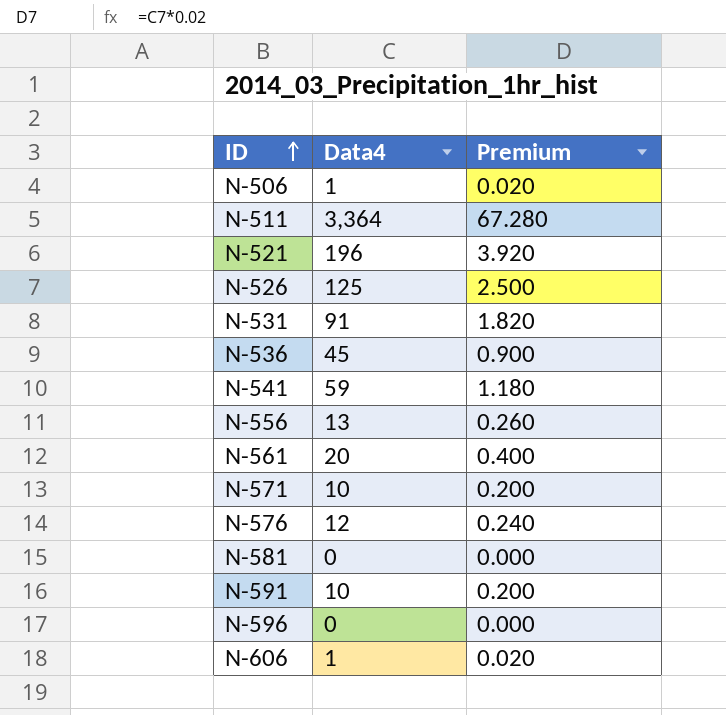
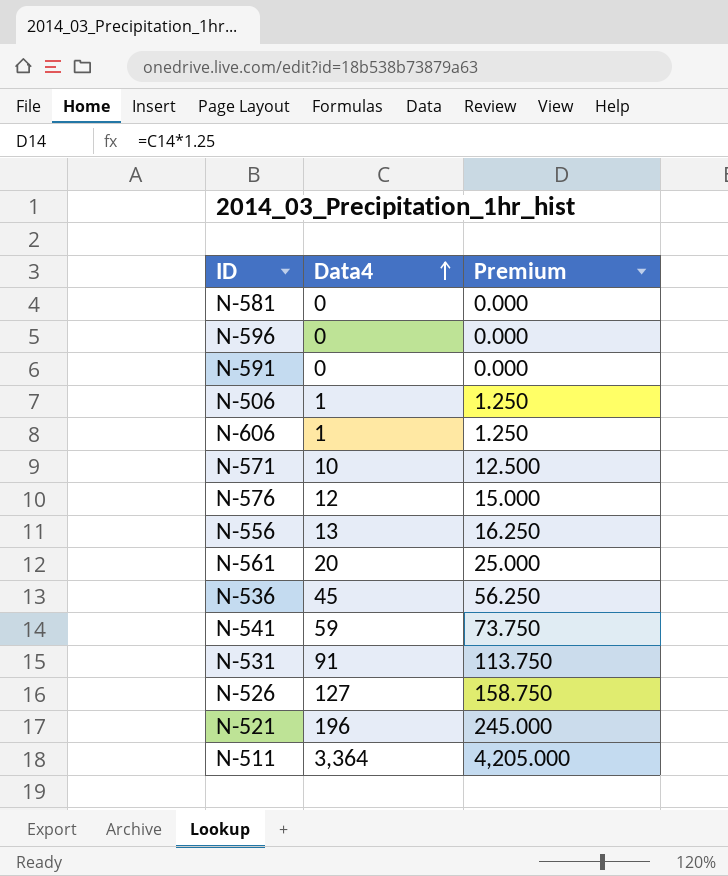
row order: ID ascending -> Data4 ascending
column Premium | formula: [Data4] * 0.02 -> [Data4] * 1.25
N-591 | Data4: 10 -> 0
N-526 | Data4: 125 -> 127

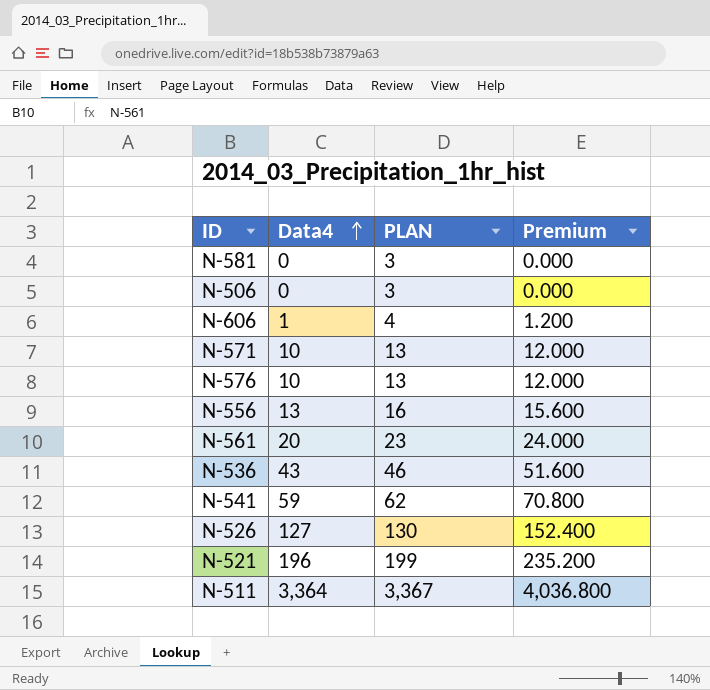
column PLAN | formula: none -> [Data4] + 3
column Premium | formula: [Data4] * 1.25 -> [Data4] * 1.2
row N-596: 0 | 0.000 -> none
row N-591: 0 | 0.000 -> none
row N-531: 91 | 113.750 -> none
N-506 | Data4: 1 -> 0
N-576 | Data4: 12 -> 10
N-536 | Data4: 45 -> 43

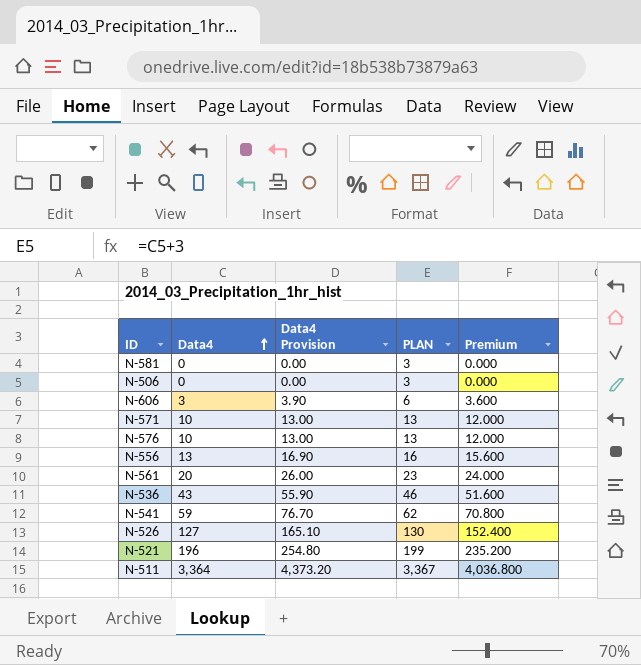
column Data4 Provision | formula: none -> [Data4] * 1.3
N-606 | Data4: 1 -> 3
N-606 | PLAN: 4 -> 6
N-606 | Premium: 1.200 -> 3.600

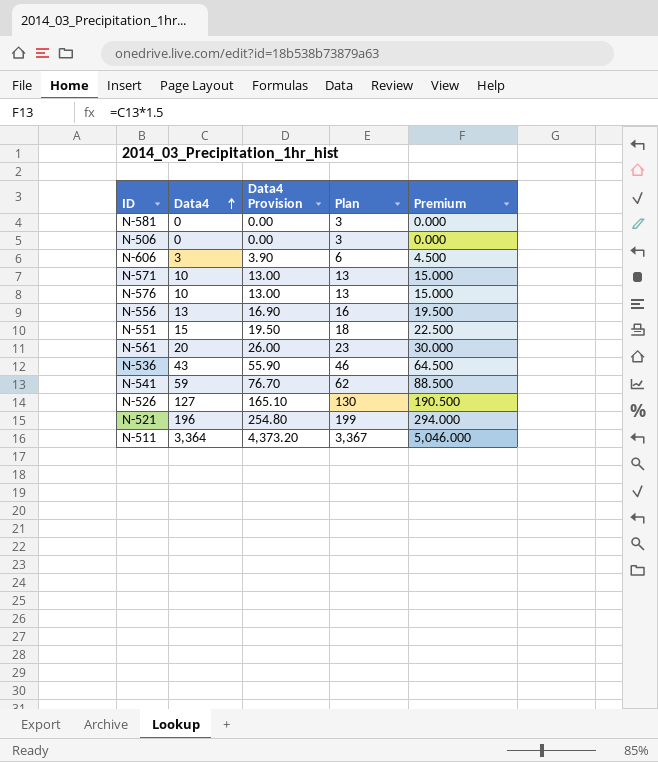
column name: PLAN -> Plan
column Premium | formula: [Data4] * 1.2 -> [Data4] * 1.5
row N-551: none -> 15 | 19.50 | 18 | 22.500

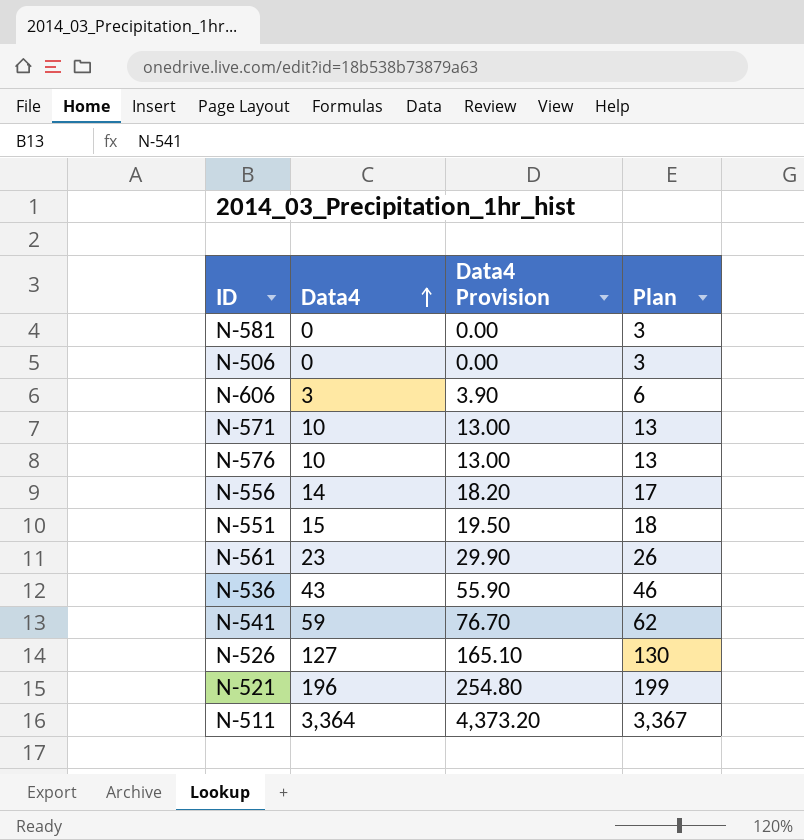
column Premium | formula: [Data4] * 1.5 -> none
N-556 | Data4: 13 -> 14
N-556 | Data4 Provision: 16.90 -> 18.20
N-556 | Plan: 16 -> 17
N-561 | Data4: 20 -> 23
N-561 | Data4 Provision: 26.00 -> 29.90
N-561 | Plan: 23 -> 26

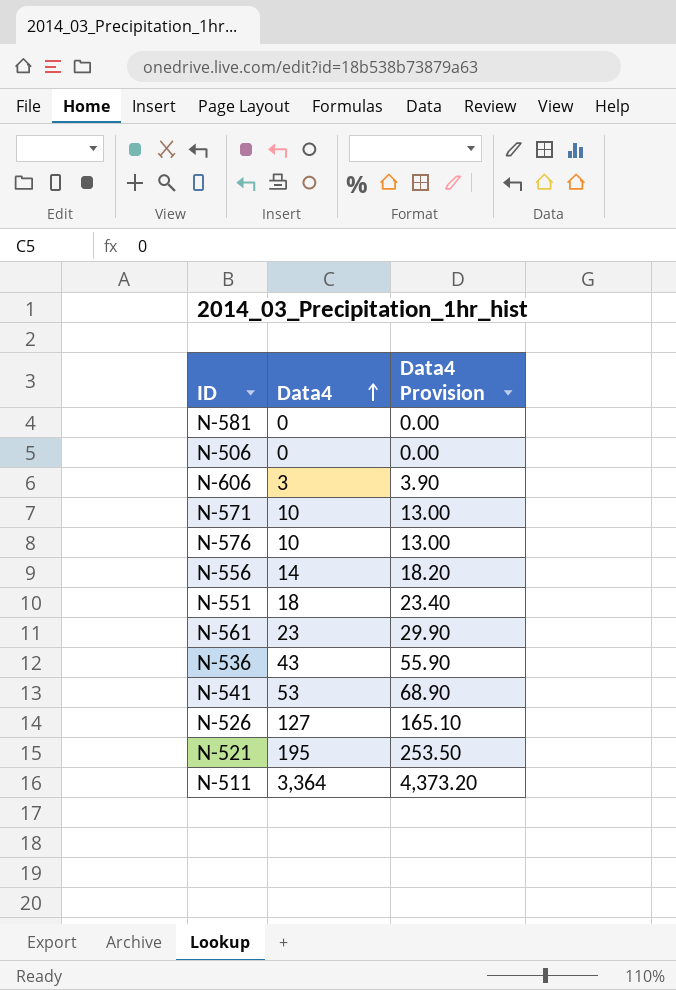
column Plan | formula: [Data4] + 3 -> none
N-551 | Data4: 15 -> 18
N-551 | Data4 Provision: 19.50 -> 23.40
N-541 | Data4: 59 -> 53
N-541 | Data4 Provision: 76.70 -> 68.90
N-521 | Data4: 196 -> 195
N-521 | Data4 Provision: 254.80 -> 253.50

